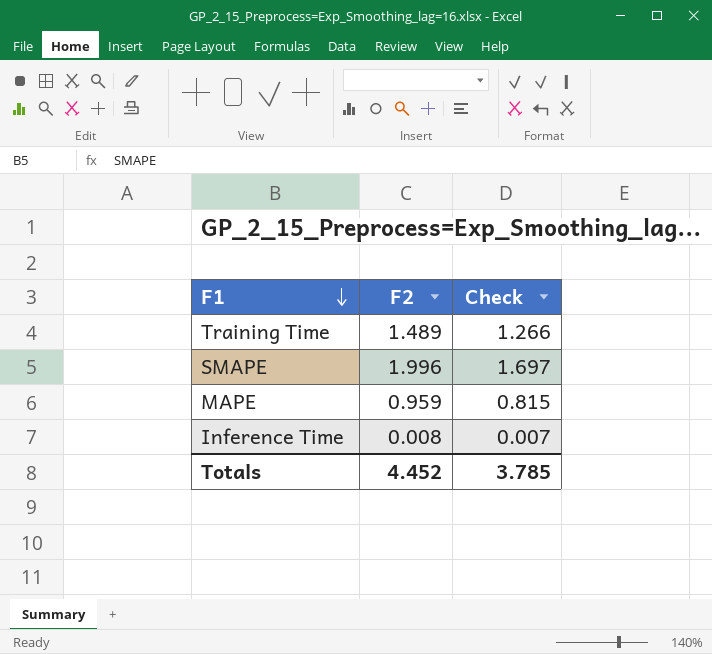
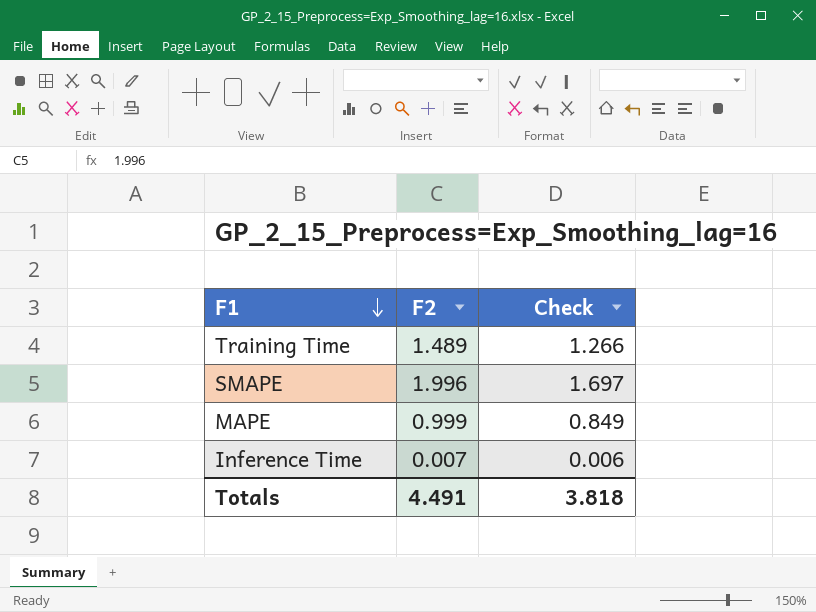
MAPE | F2: 0.959 -> 0.999
MAPE | Check: 0.815 -> 0.849
Inference Time | F2: 0.008 -> 0.007
Inference Time | Check: 0.007 -> 0.006
Totals | F2: 4.452 -> 4.491
Totals | Check: 3.785 -> 3.818

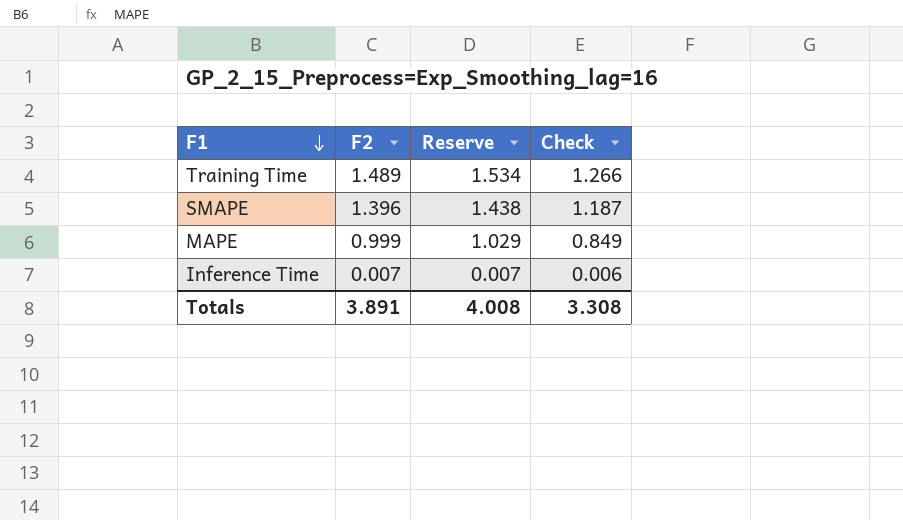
column Reserve | formula: none -> [F2] * 1.03
SMAPE | F2: 1.996 -> 1.396
SMAPE | Check: 1.697 -> 1.187
Totals | F2: 4.491 -> 3.891
Totals | Check: 3.818 -> 3.308

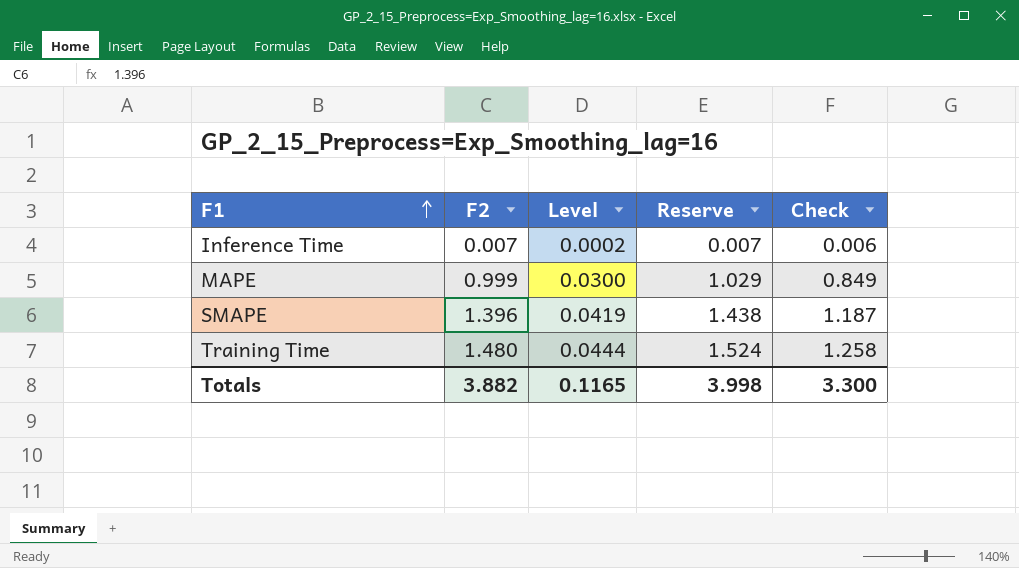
row order: F1 descending -> F1 ascending
column Level | formula: none -> [F2] * 0.03
Training Time | F2: 1.489 -> 1.480
Training Time | Reserve: 1.534 -> 1.524
Training Time | Check: 1.266 -> 1.258
Totals | F2: 3.891 -> 3.882
Totals | Reserve: 4.008 -> 3.998
Totals | Check: 3.308 -> 3.300

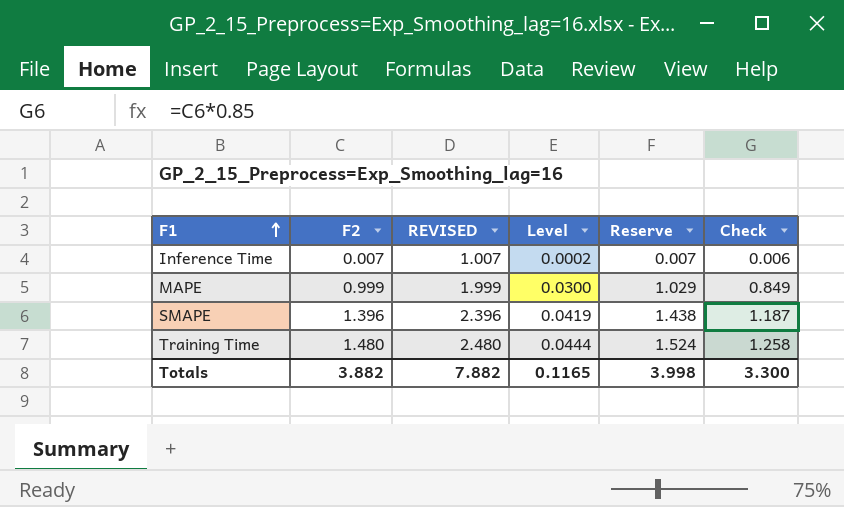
column REVISED | formula: none -> [F2] + 1

